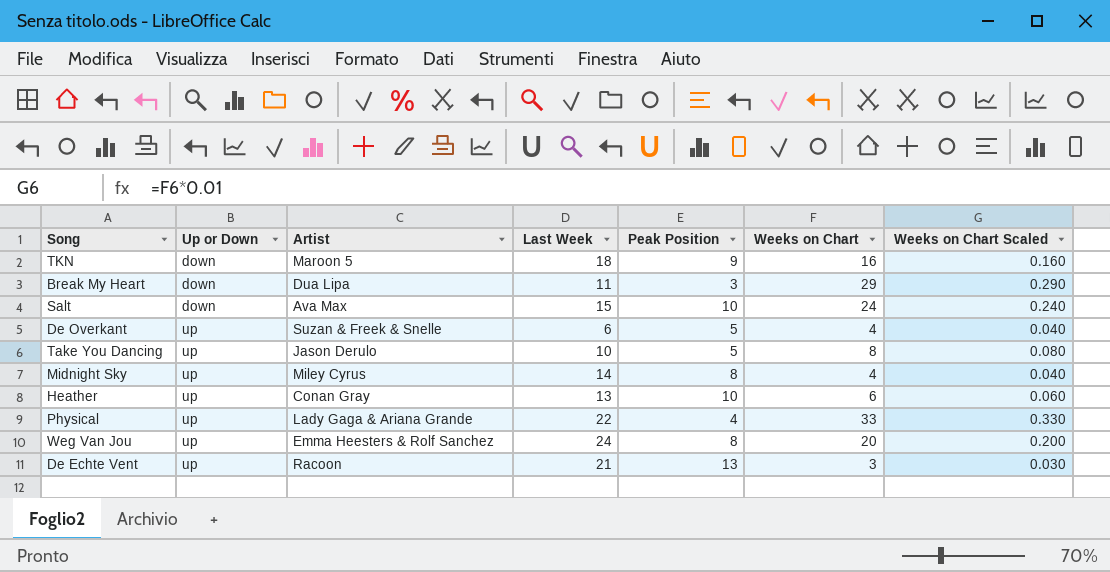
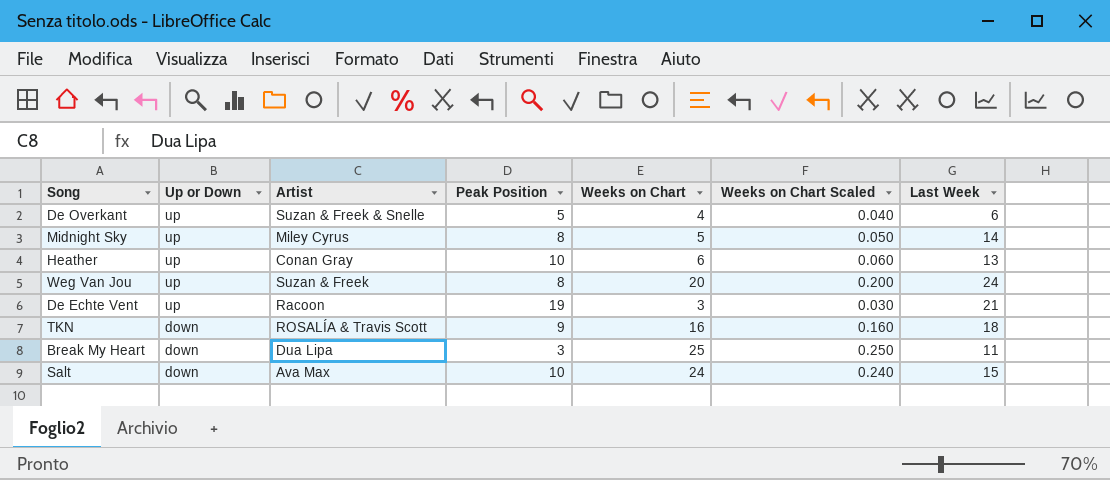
row order: Up or Down ascending -> Up or Down descending
column Last Week | position: 4 -> 7
row Take You Dancing: up | Jason Derulo | 10 | 5 | 8 | 0.080 -> none
row Physical: up | Lady Gaga & Ariana Grande | 22 | 4 | 33 | 0.330 -> none
Midnight Sky | Weeks on Chart: 4 -> 5
Midnight Sky | Weeks on Chart Scaled: 0.040 -> 0.050
Weg Van Jou | Artist: Emma Heesters & Rolf Sanchez -> Suzan & Freek
De Echte Vent | Peak Position: 13 -> 19
TKN | Artist: Maroon 5 -> ROSALÍA & Travis Scott
Break My Heart | Weeks on Chart: 29 -> 25
Break My Heart | Weeks on Chart Scaled: 0.290 -> 0.250

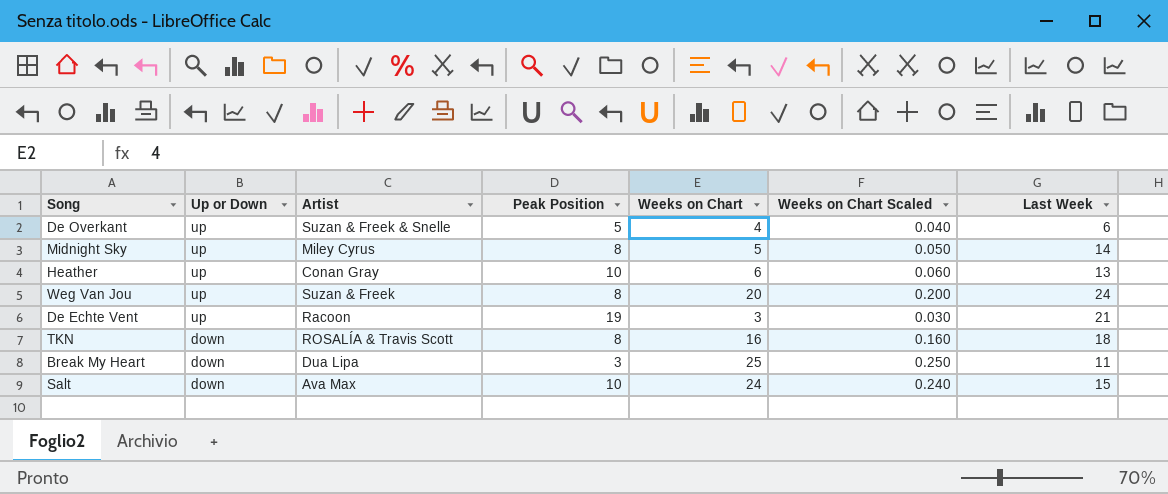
TKN | Peak Position: 9 -> 8

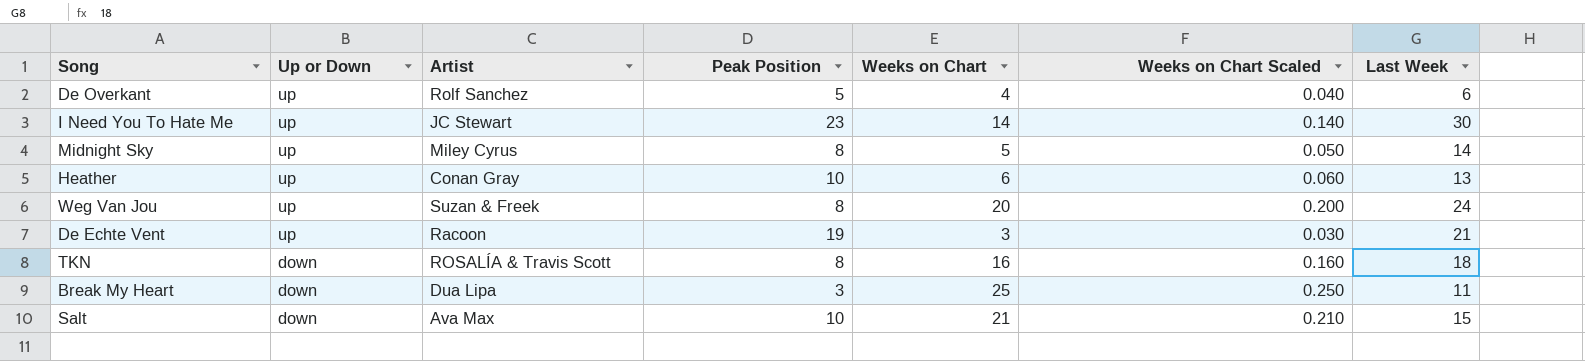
De Overkant | Artist: Suzan & Freek & Snelle -> Rolf Sanchez
row I Need You To Hate Me: none -> up | JC Stewart | 23 | 14 | 0.140 | 30
Salt | Weeks on Chart: 24 -> 21
Salt | Weeks on Chart Scaled: 0.240 -> 0.210

